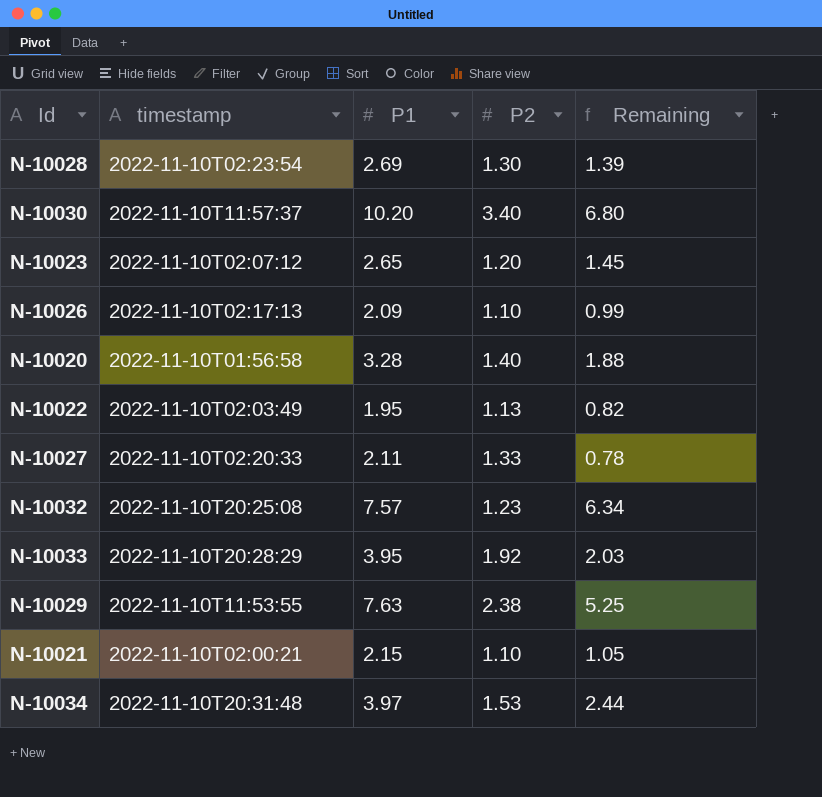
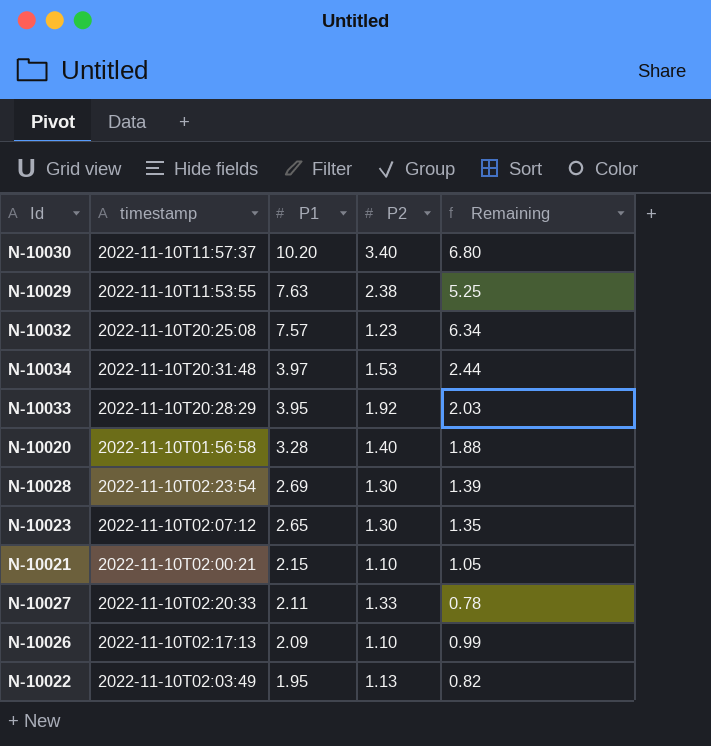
row order: none -> P1 descending
N-10023 | P2: 1.20 -> 1.30
N-10023 | Remaining: 1.45 -> 1.35

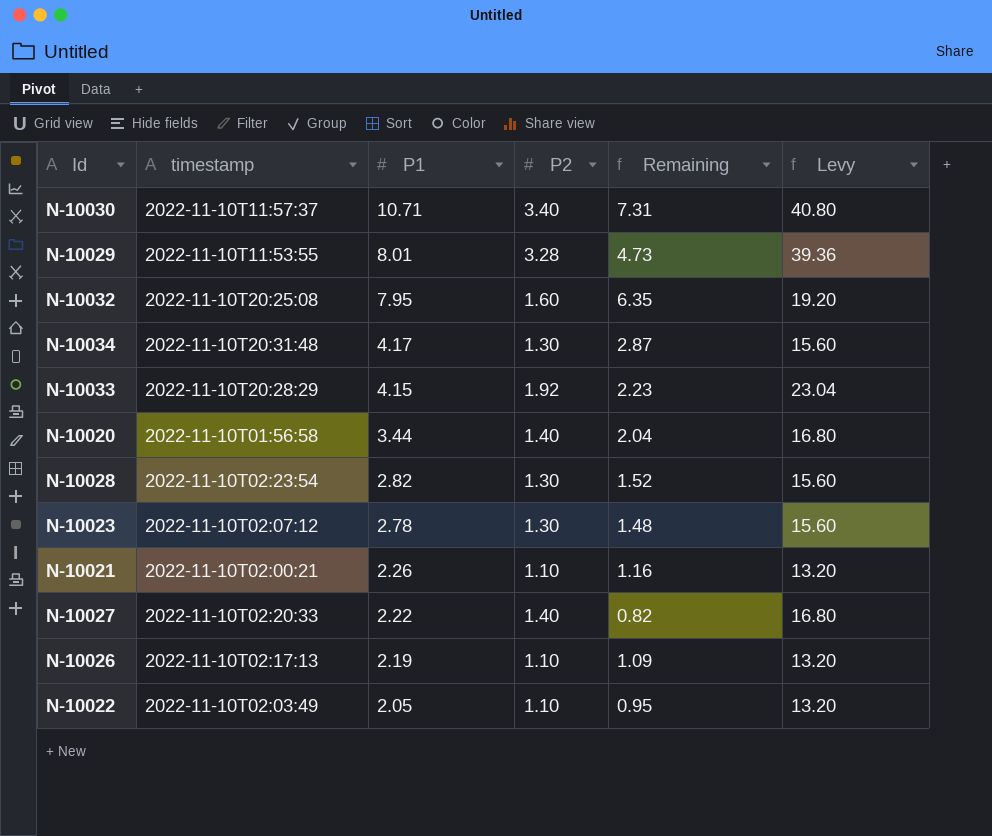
column Levy | formula: none -> [P2] * 12
N-10030 | P1: 10.20 -> 10.71
N-10030 | Remaining: 6.80 -> 7.31
N-10029 | P1: 7.63 -> 8.01
N-10029 | P2: 2.38 -> 3.28
N-10029 | Remaining: 5.25 -> 4.73
N-10032 | P1: 7.57 -> 7.95
N-10032 | P2: 1.23 -> 1.60
N-10032 | Remaining: 6.34 -> 6.35
N-10034 | P1: 3.97 -> 4.17
N-10034 | P2: 1.53 -> 1.30
N-10034 | Remaining: 2.44 -> 2.87
N-10033 | P1: 3.95 -> 4.15
N-10033 | Remaining: 2.03 -> 2.23
N-10020 | P1: 3.28 -> 3.44
N-10020 | Remaining: 1.88 -> 2.04
N-10028 | P1: 2.69 -> 2.82
N-10028 | Remaining: 1.39 -> 1.52
N-10023 | P1: 2.65 -> 2.78
N-10023 | Remaining: 1.35 -> 1.48
N-10021 | P1: 2.15 -> 2.26
N-10021 | Remaining: 1.05 -> 1.16
N-10027 | P1: 2.11 -> 2.22
N-10027 | P2: 1.33 -> 1.40
N-10027 | Remaining: 0.78 -> 0.82
N-10026 | P1: 2.09 -> 2.19
N-10026 | Remaining: 0.99 -> 1.09
N-10022 | P1: 1.95 -> 2.05
N-10022 | P2: 1.13 -> 1.10
N-10022 | Remaining: 0.82 -> 0.95

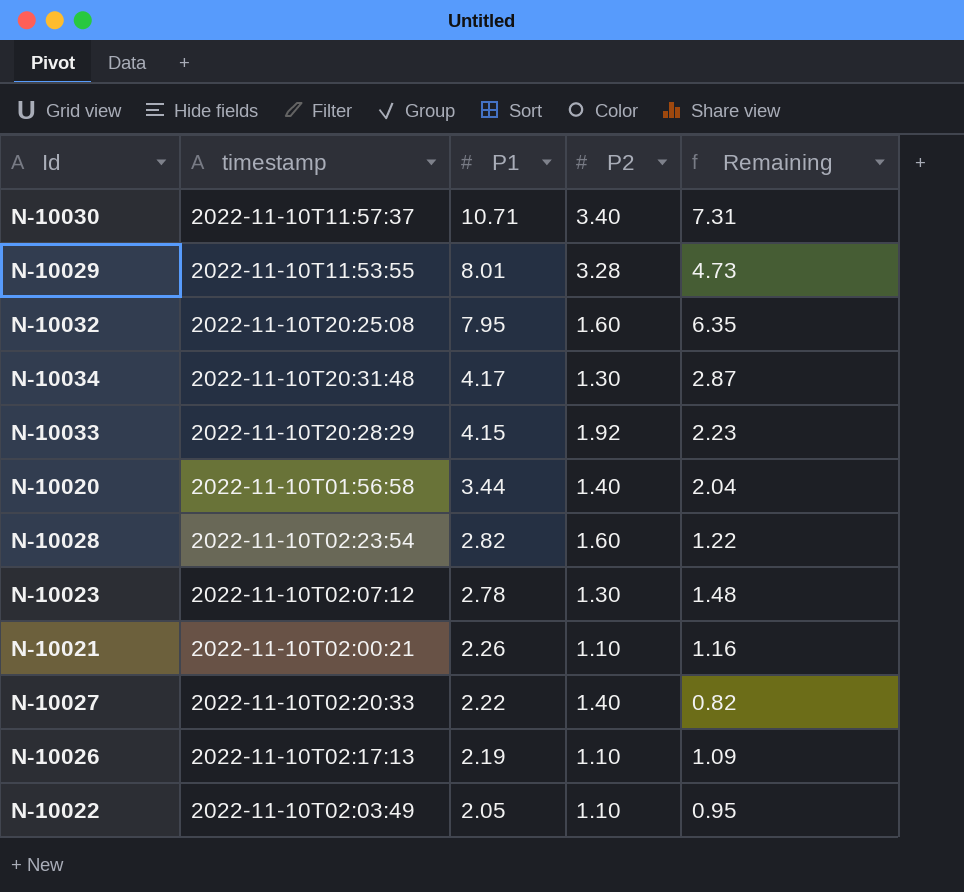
column Levy | formula: [P2] * 12 -> none
N-10028 | P2: 1.30 -> 1.60
N-10028 | Remaining: 1.52 -> 1.22

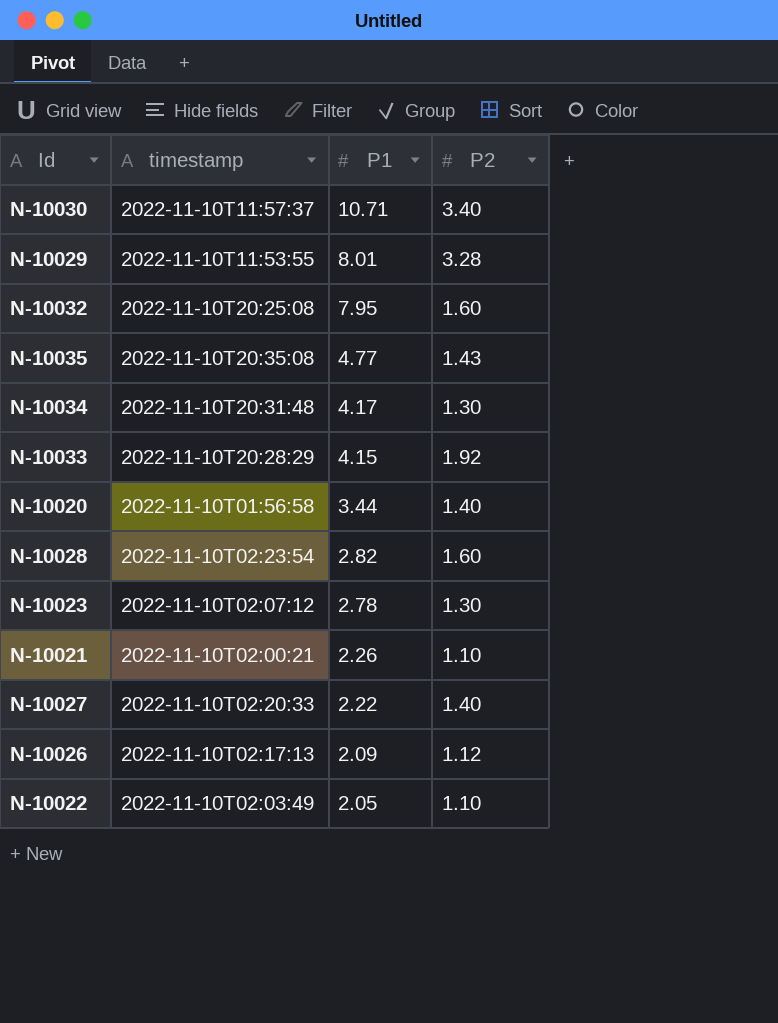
column Remaining | formula: [P1] - [P2] -> none
row N-10035: none -> 2022-11-10T20:35:08 | 4.77 | 1.43
N-10026 | P1: 2.19 -> 2.09
N-10026 | P2: 1.10 -> 1.12

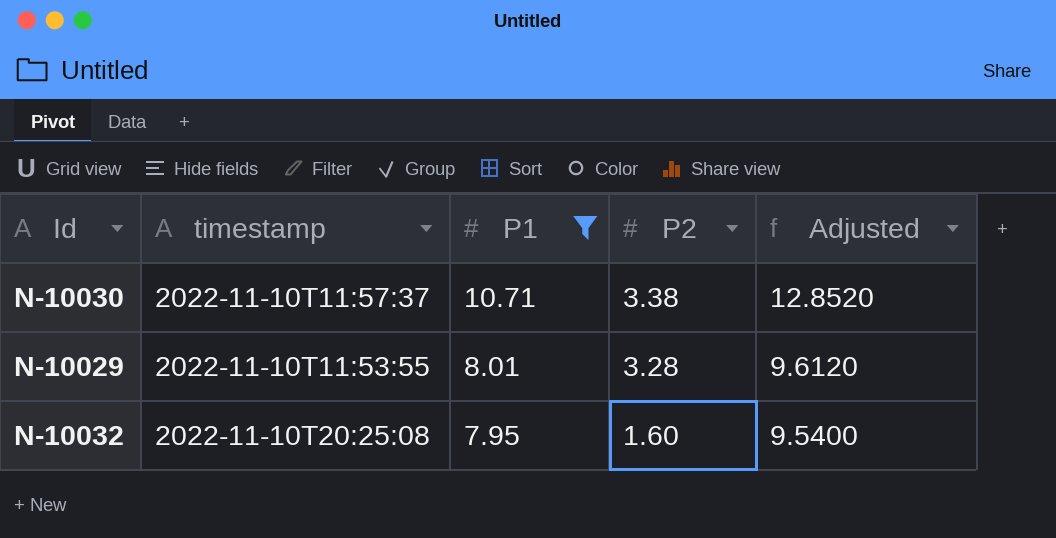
filter: none -> P1 >= 7.95
column Adjusted | formula: none -> [P1] * 1.2
N-10030 | P2: 3.40 -> 3.38

